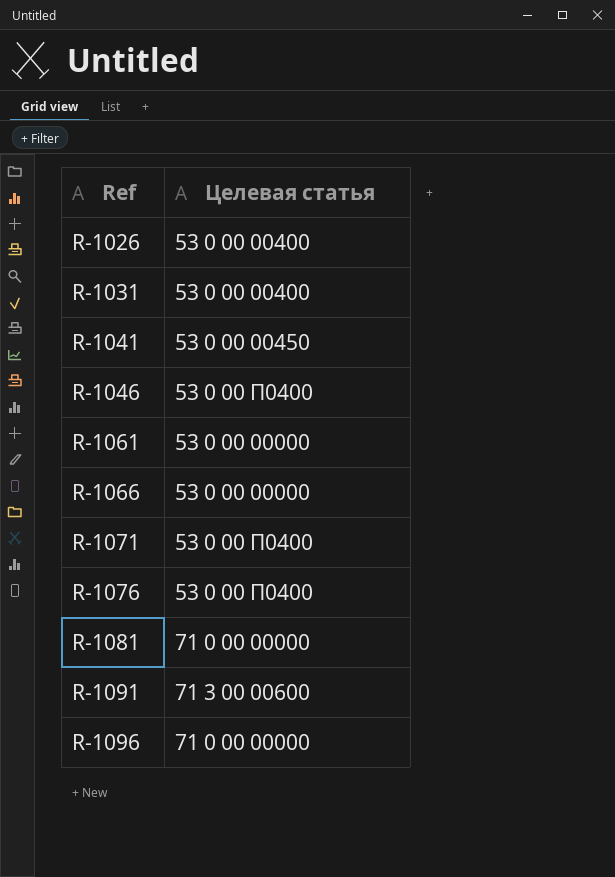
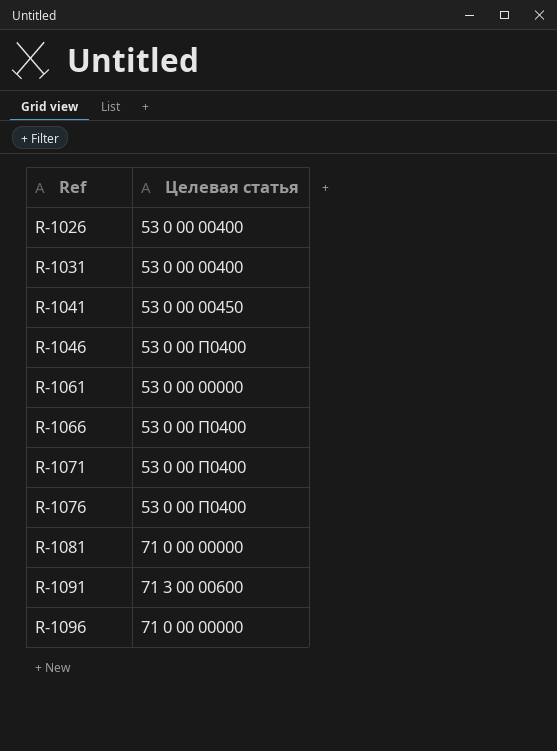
R-1066 | Целевая статья: 53 0 00 00000 -> 53 0 00 П0400

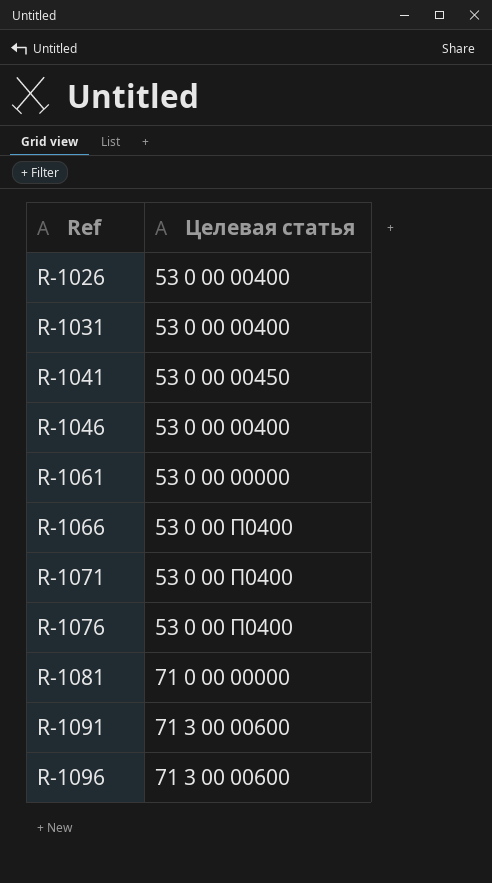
R-1046 | Целевая статья: 53 0 00 П0400 -> 53 0 00 00400
R-1096 | Целевая статья: 71 0 00 00000 -> 71 3 00 00600

